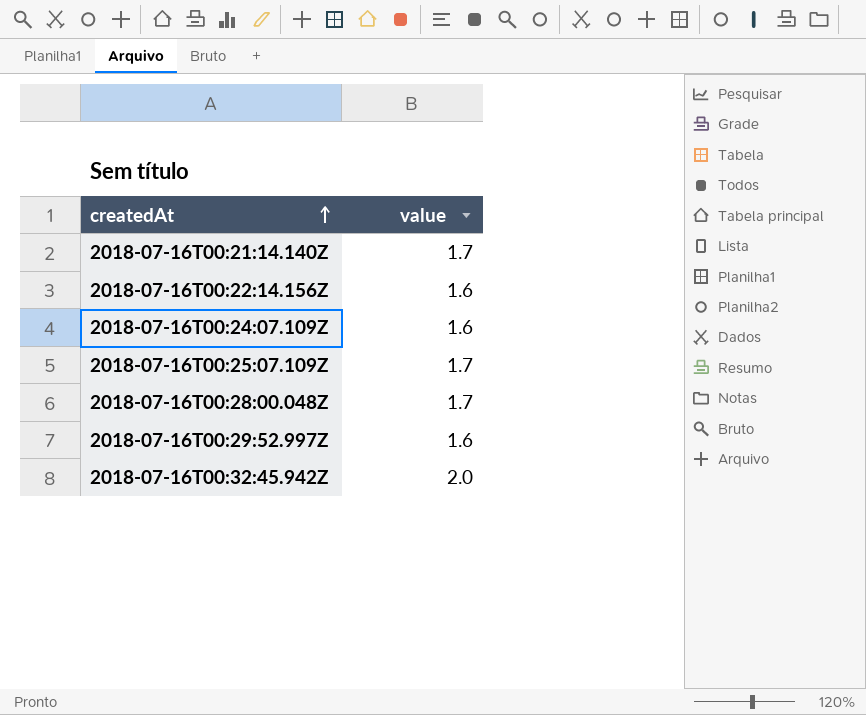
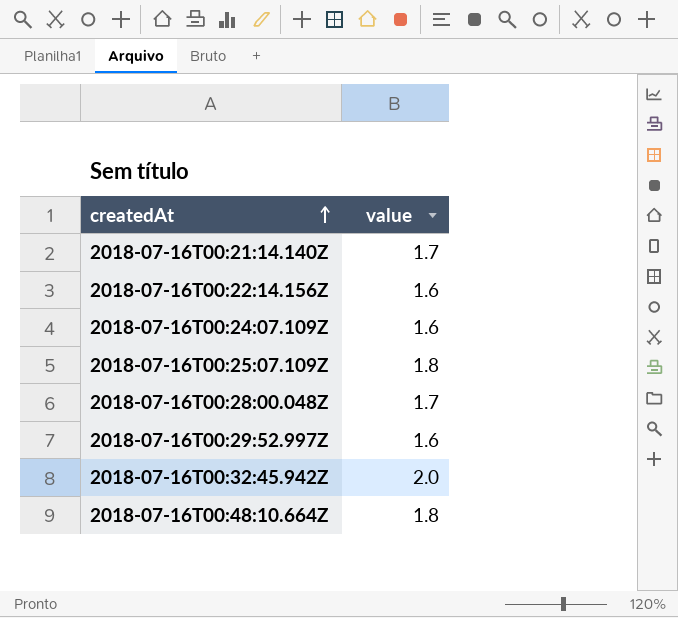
2018-07-16T00:25:07.109Z | value: 1.7 -> 1.8
row 2018-07-16T00:48:10.664Z: none -> 1.8

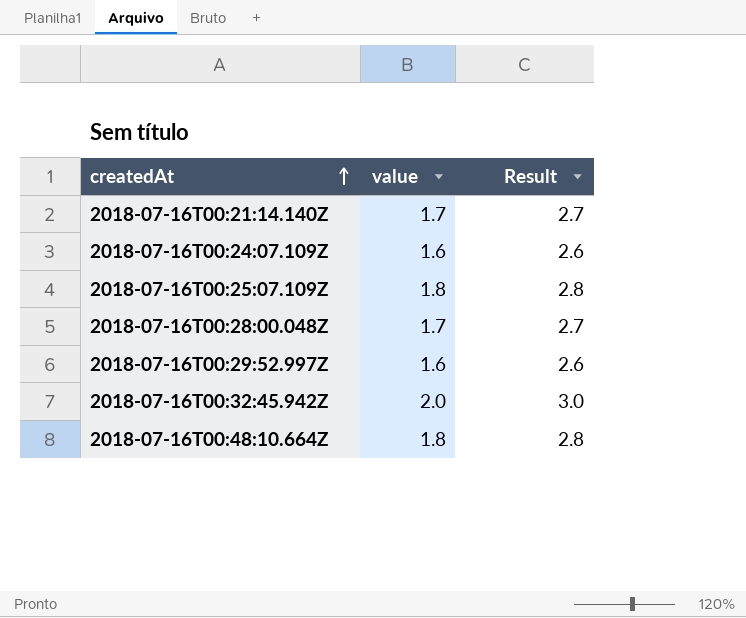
column Result | formula: none -> [value] + 1
row 2018-07-16T00:22:14.156Z: 1.6 -> none

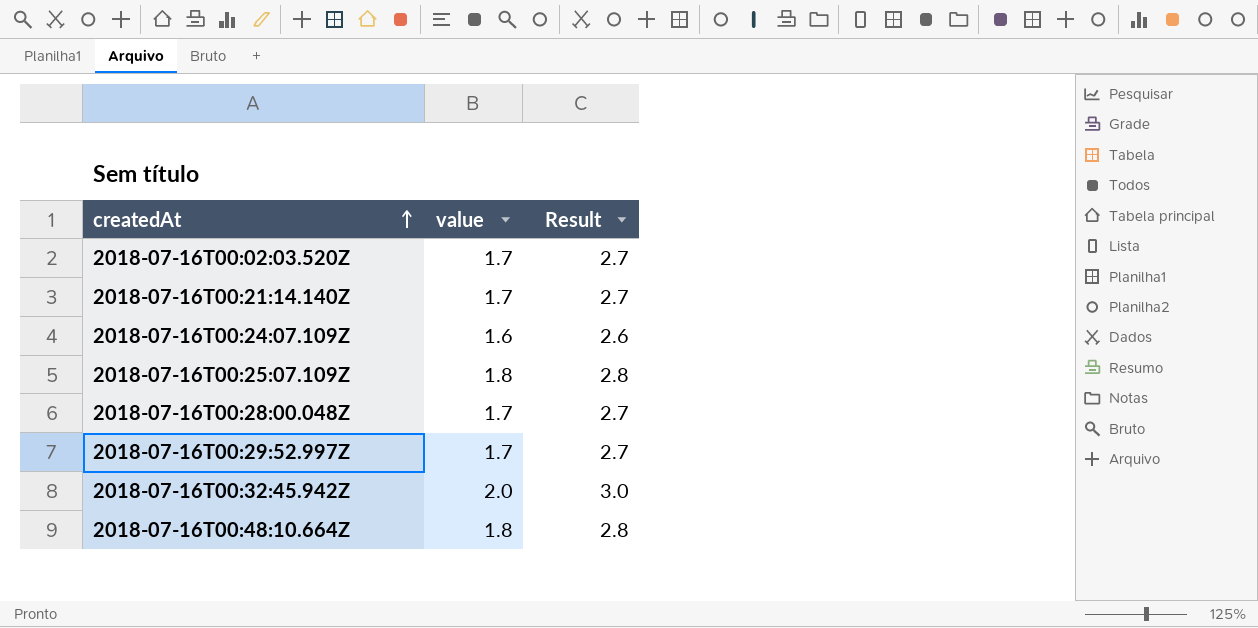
row 2018-07-16T00:02:03.520Z: none -> 1.7 | 2.7
2018-07-16T00:29:52.997Z | value: 1.6 -> 1.7
2018-07-16T00:29:52.997Z | Result: 2.6 -> 2.7

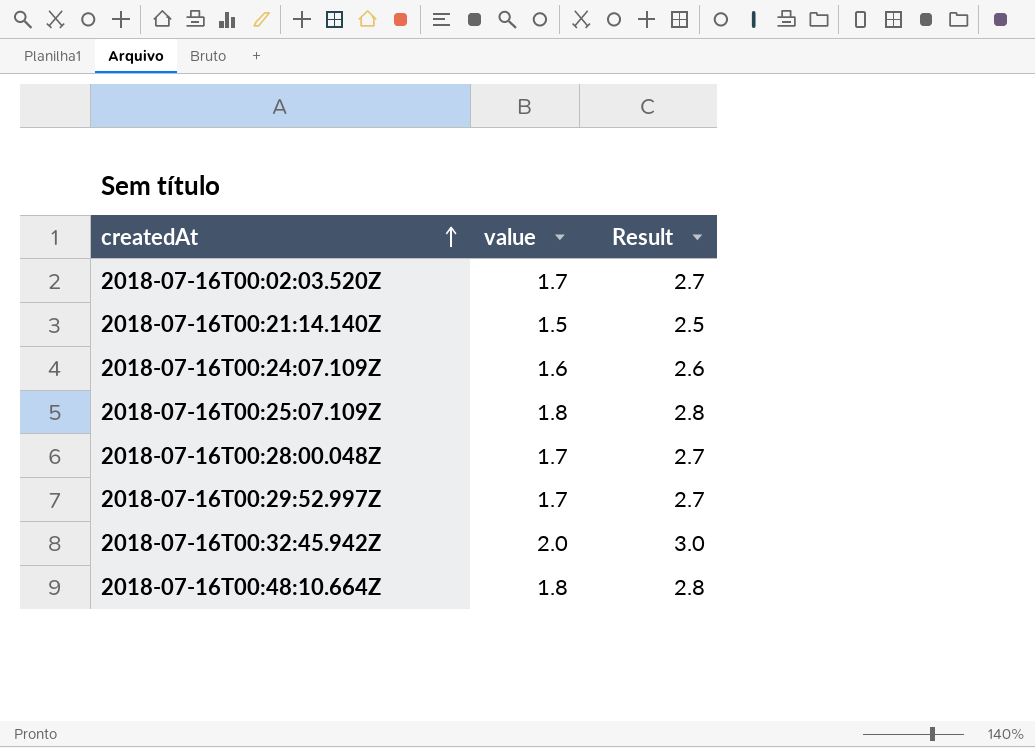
2018-07-16T00:21:14.140Z | value: 1.7 -> 1.5
2018-07-16T00:21:14.140Z | Result: 2.7 -> 2.5

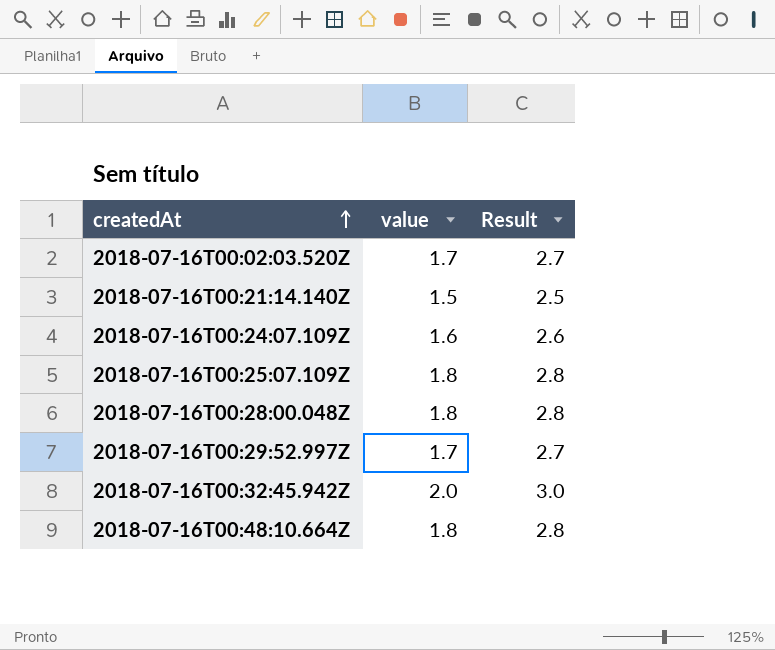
2018-07-16T00:28:00.048Z | value: 1.7 -> 1.8
2018-07-16T00:28:00.048Z | Result: 2.7 -> 2.8

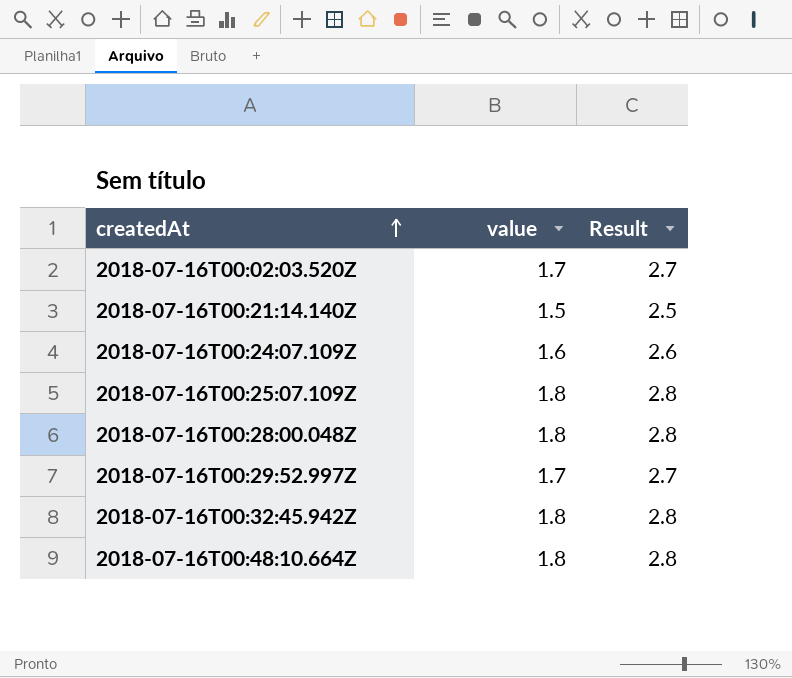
2018-07-16T00:32:45.942Z | value: 2.0 -> 1.8
2018-07-16T00:32:45.942Z | Result: 3.0 -> 2.8

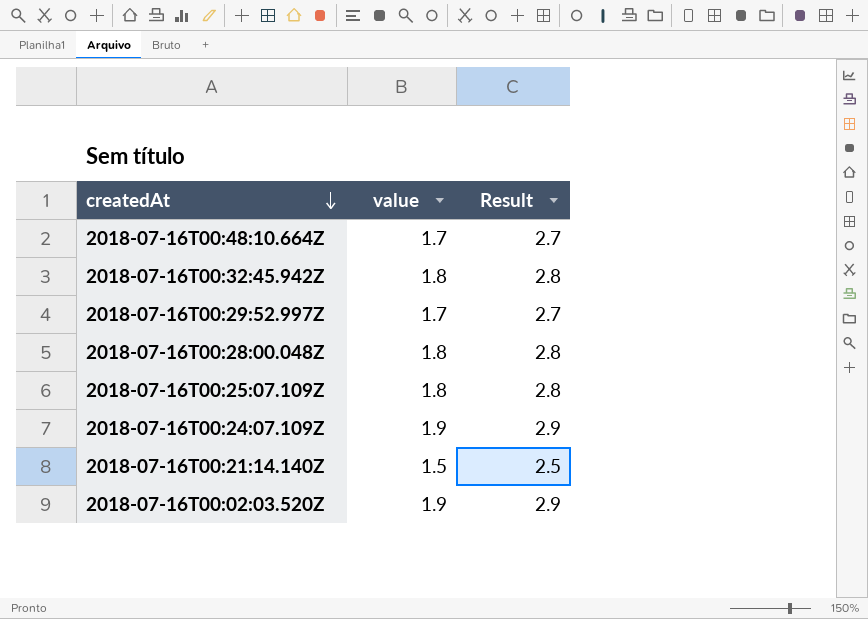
row order: createdAt ascending -> createdAt descending
2018-07-16T00:48:10.664Z | value: 1.8 -> 1.7
2018-07-16T00:48:10.664Z | Result: 2.8 -> 2.7
2018-07-16T00:24:07.109Z | value: 1.6 -> 1.9
2018-07-16T00:24:07.109Z | Result: 2.6 -> 2.9
2018-07-16T00:02:03.520Z | value: 1.7 -> 1.9
2018-07-16T00:02:03.520Z | Result: 2.7 -> 2.9

